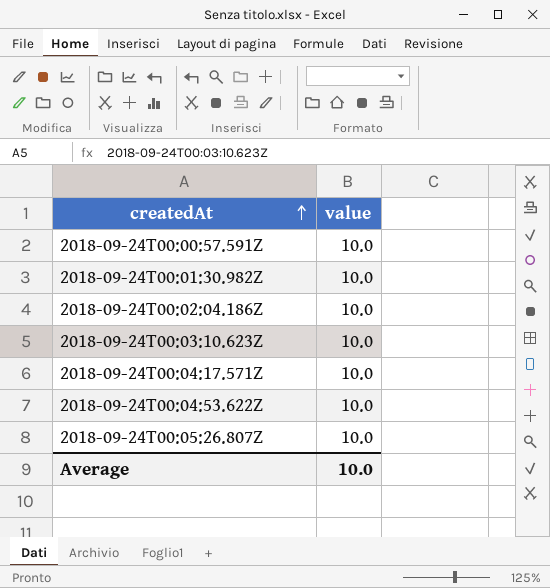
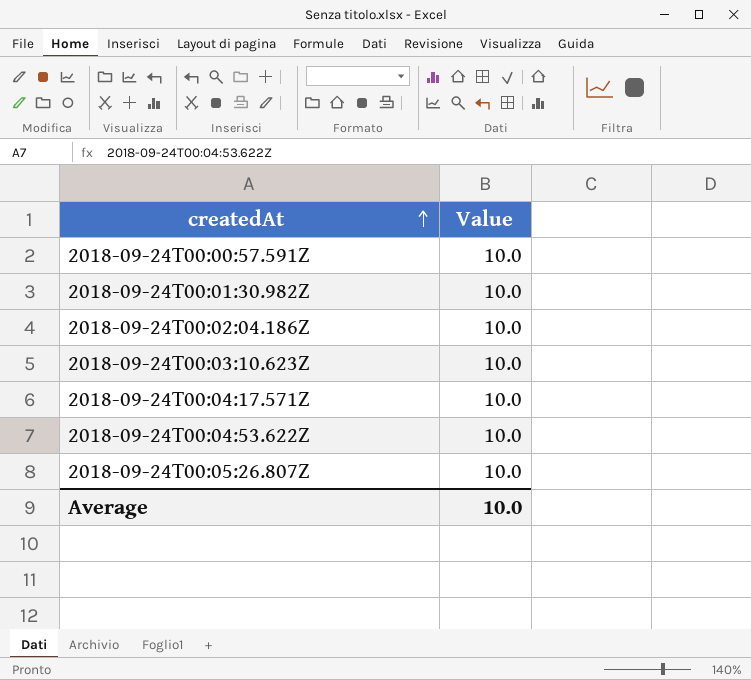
column name: value -> Value

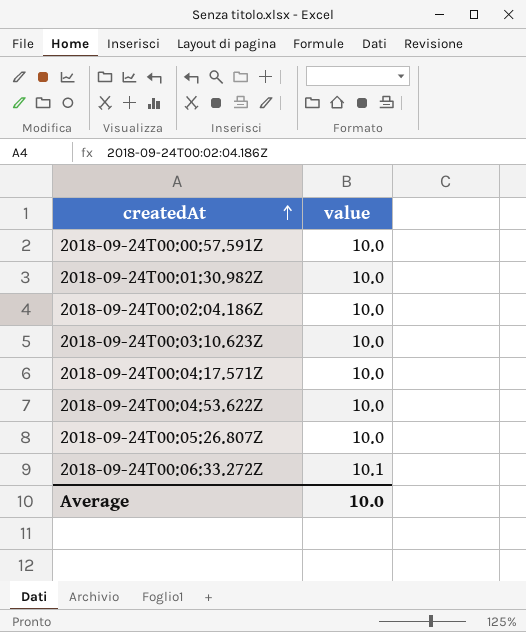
column name: Value -> value
row 2018-09-24T00:06:33.272Z: none -> 10.1

